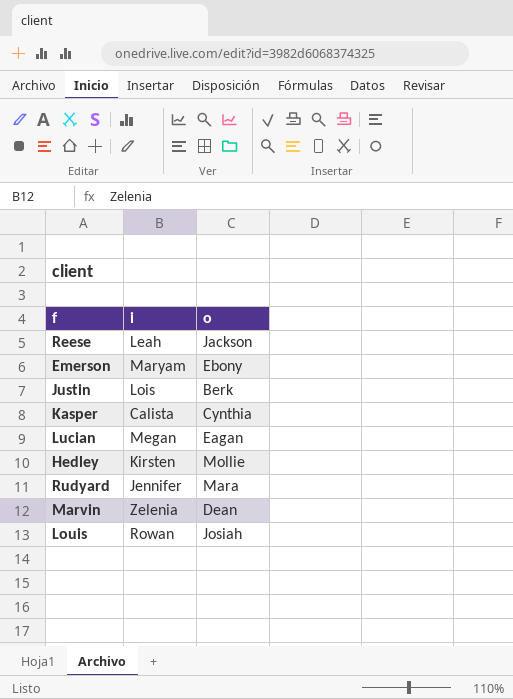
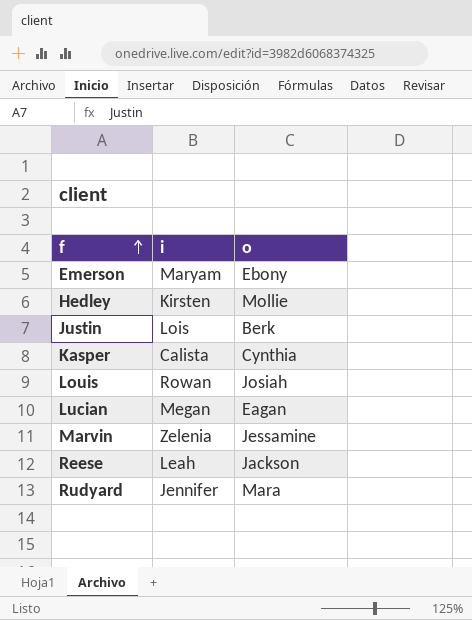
row order: none -> f ascending
Marvin | o: Dean -> Jessamine

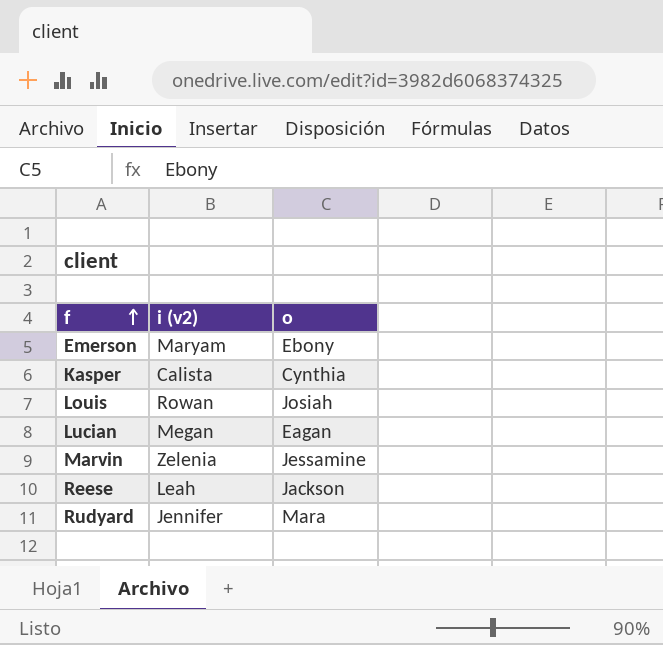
column name: i -> i (v2)
row Hedley: Kirsten | Mollie -> none
row Justin: Lois | Berk -> none

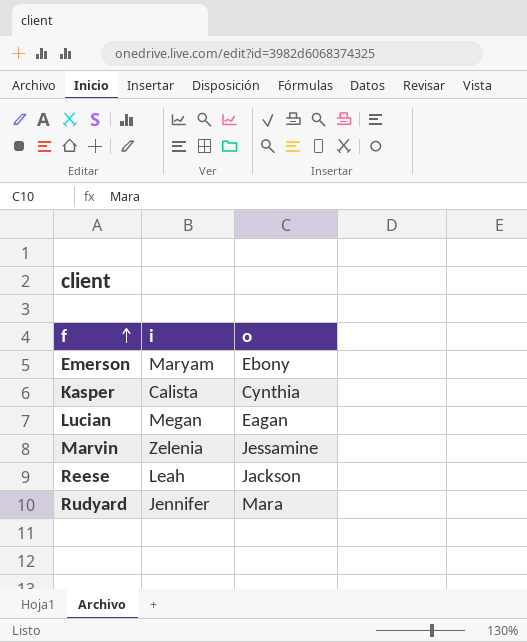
column name: i (v2) -> i
row Louis: Rowan | Josiah -> none

